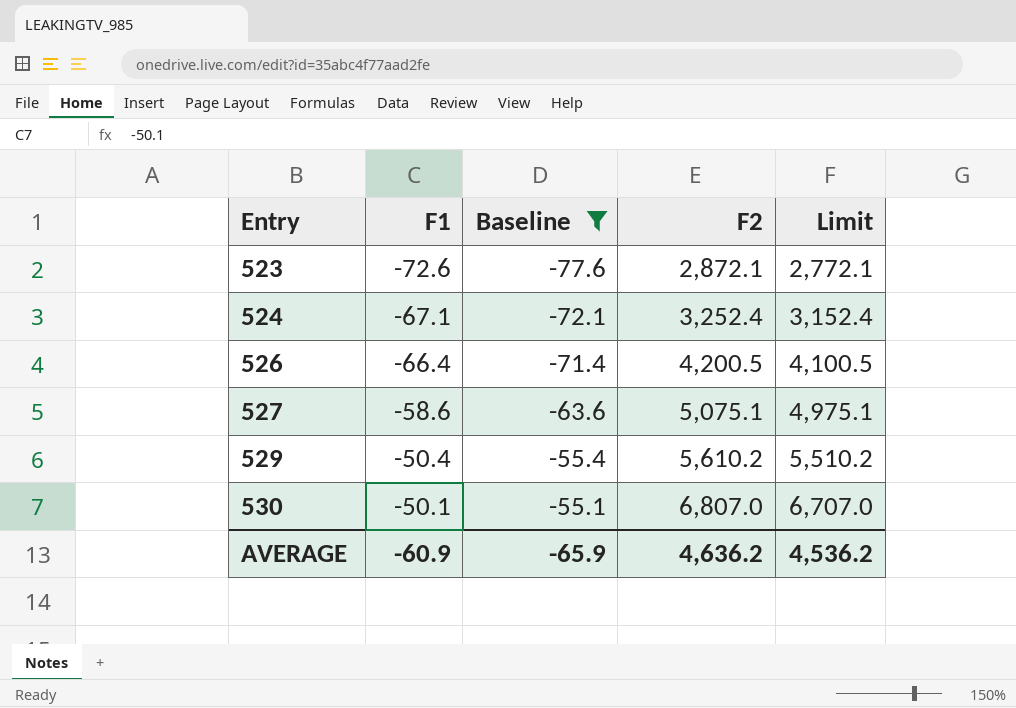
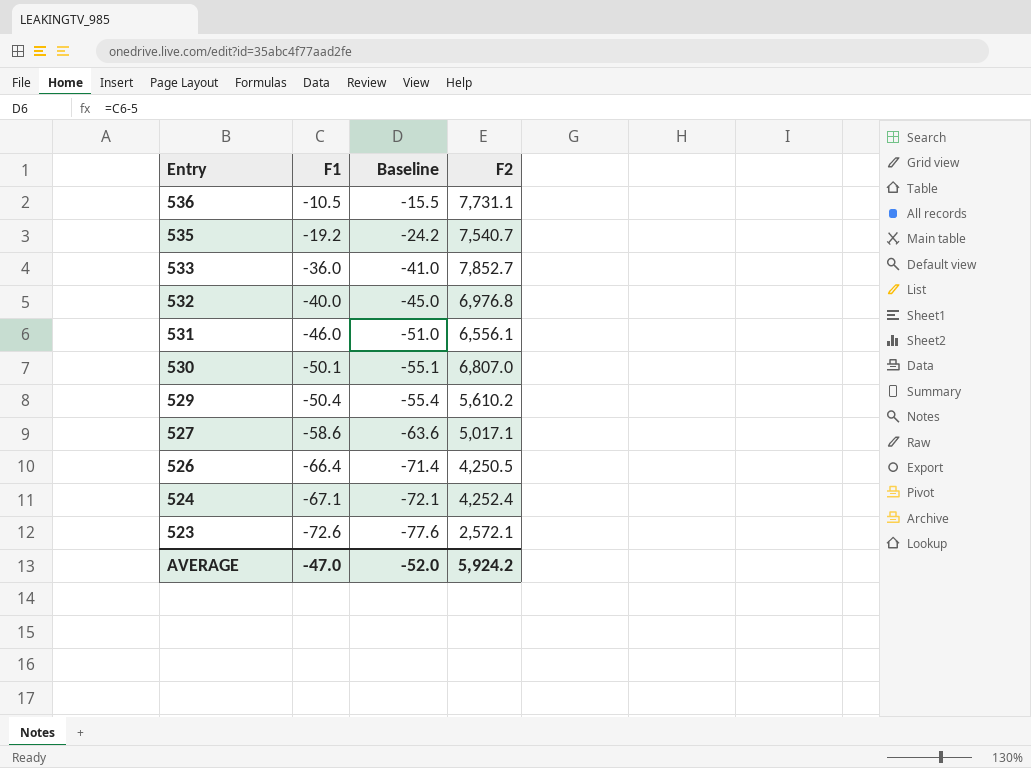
filter: Baseline <= -55.1 -> none
row order: Entry ascending -> Entry descending
column Limit | formula: [F2] - 100 -> none
527 | F2: 5,075.1 -> 5,017.1
526 | F2: 4,200.5 -> 4,250.5
524 | F2: 3,252.4 -> 4,252.4
523 | F2: 2,872.1 -> 2,572.1
AVERAGE | F1: -60.9 -> -47.0
AVERAGE | Baseline: -65.9 -> -52.0
AVERAGE | F2: 4,636.2 -> 5,924.2

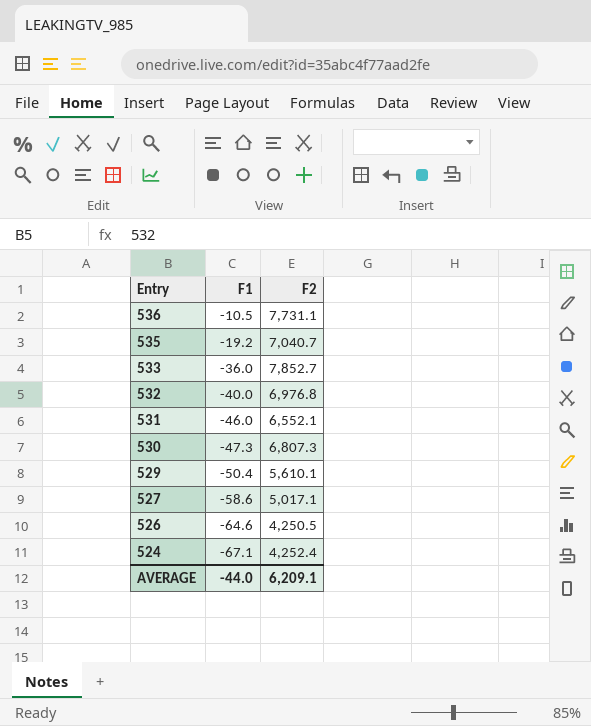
column Baseline | formula: [F1] - 5 -> none
row 523: -72.6 | -77.6 | 2,572.1 -> none
535 | F2: 7,540.7 -> 7,040.7
531 | F2: 6,556.1 -> 6,552.1
530 | F1: -50.1 -> -47.3
530 | F2: 6,807.0 -> 6,807.3
529 | F2: 5,610.2 -> 5,610.1
526 | F1: -66.4 -> -64.6
AVERAGE | F1: -47.0 -> -44.0
AVERAGE | F2: 5,924.2 -> 6,209.1

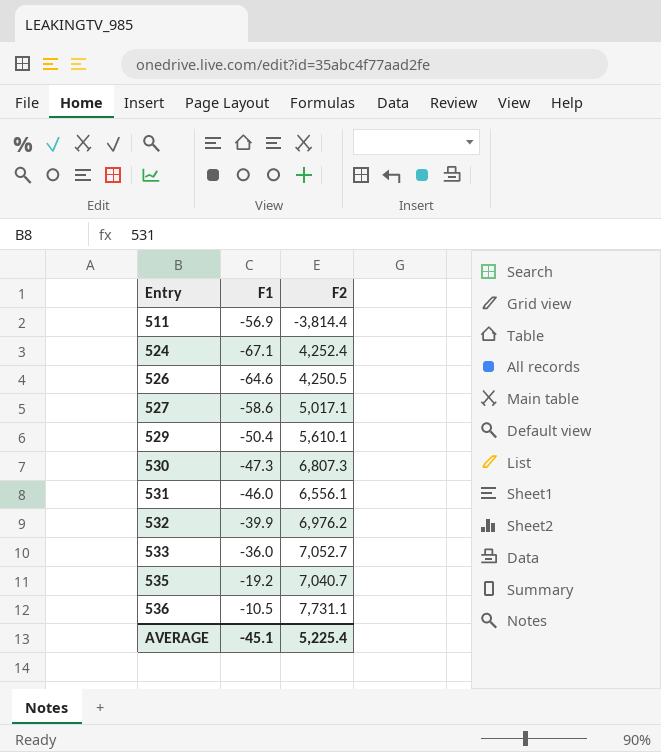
row order: Entry descending -> Entry ascending
row 511: none -> -56.9 | -3,814.4
531 | F2: 6,552.1 -> 6,556.1
532 | F1: -40.0 -> -39.9
532 | F2: 6,976.8 -> 6,976.2
533 | F2: 7,852.7 -> 7,052.7
AVERAGE | F1: -44.0 -> -45.1
AVERAGE | F2: 6,209.1 -> 5,225.4

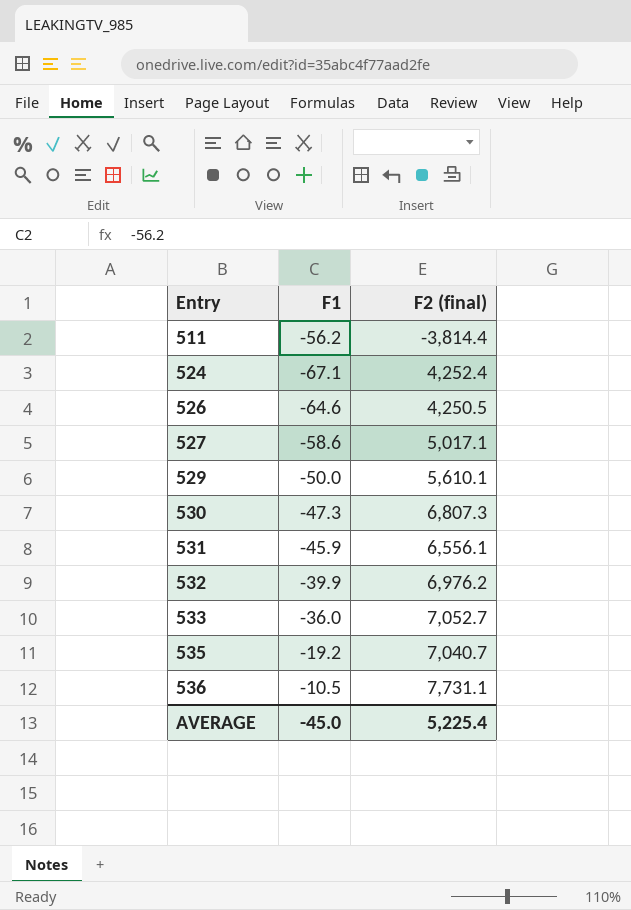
column name: F2 -> F2 (final)
511 | F1: -56.9 -> -56.2
529 | F1: -50.4 -> -50.0
531 | F1: -46.0 -> -45.9
AVERAGE | F1: -45.1 -> -45.0

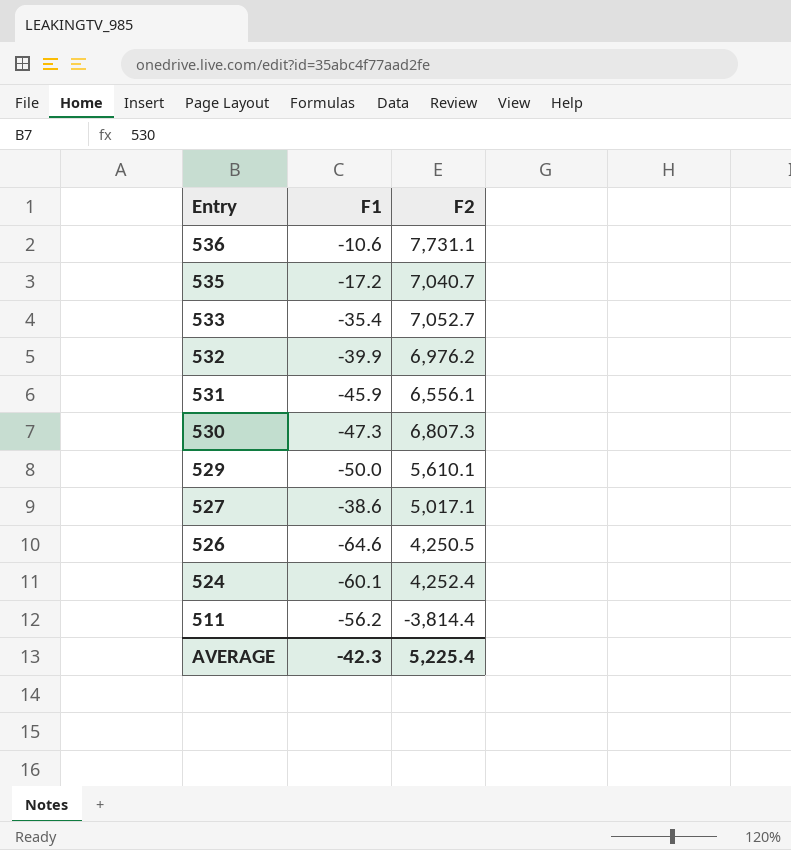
row order: Entry ascending -> Entry descending
column name: F2 (final) -> F2
536 | F1: -10.5 -> -10.6
535 | F1: -19.2 -> -17.2
533 | F1: -36.0 -> -35.4
527 | F1: -58.6 -> -38.6
524 | F1: -67.1 -> -60.1
AVERAGE | F1: -45.0 -> -42.3

